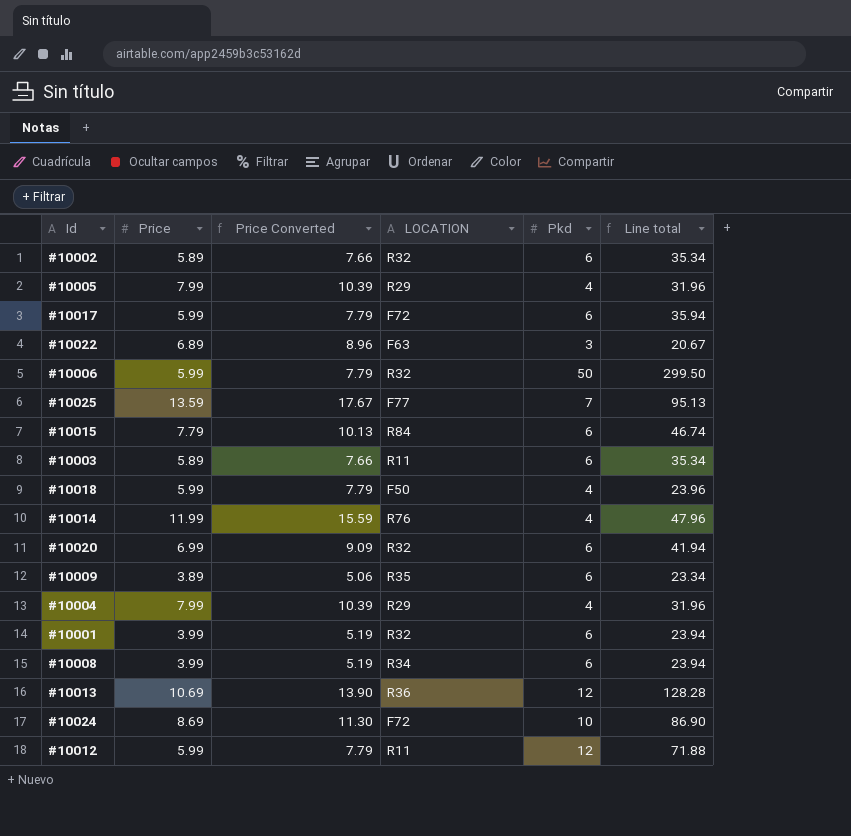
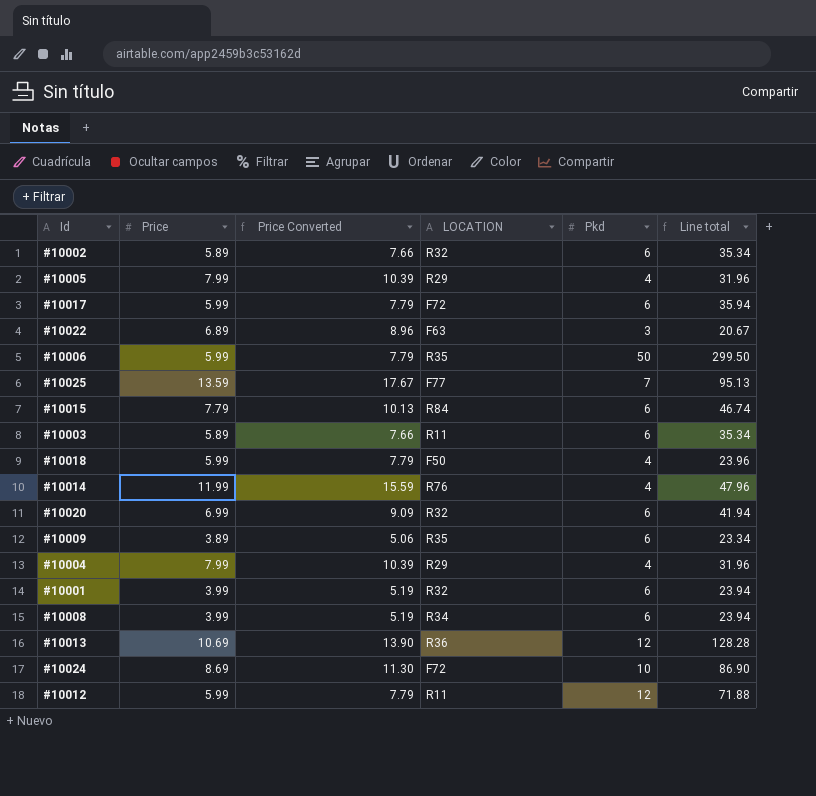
#10006 | LOCATION: R32 -> R35

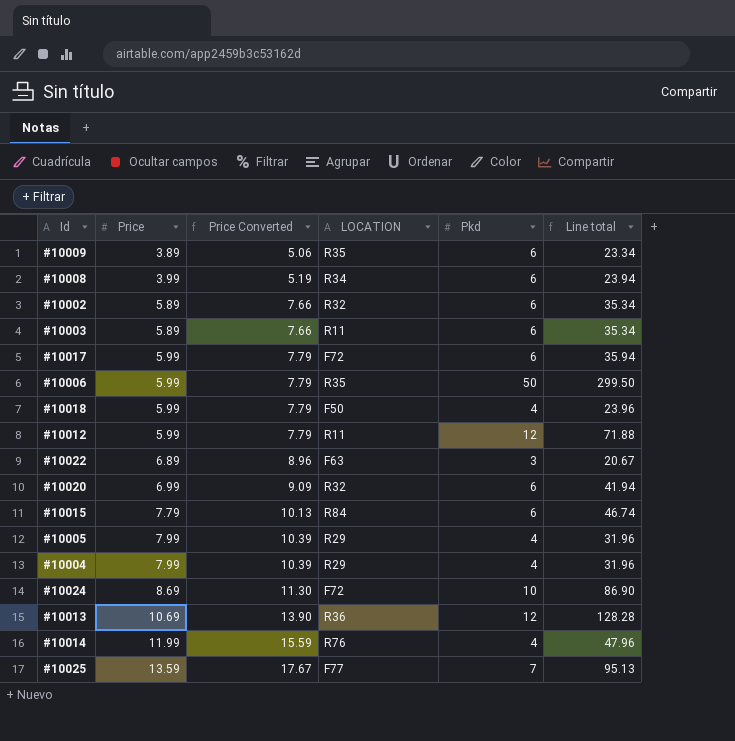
row order: none -> Price ascending
row #10001: 3.99 | 5.19 | R32 | 6 | 23.94 -> none

